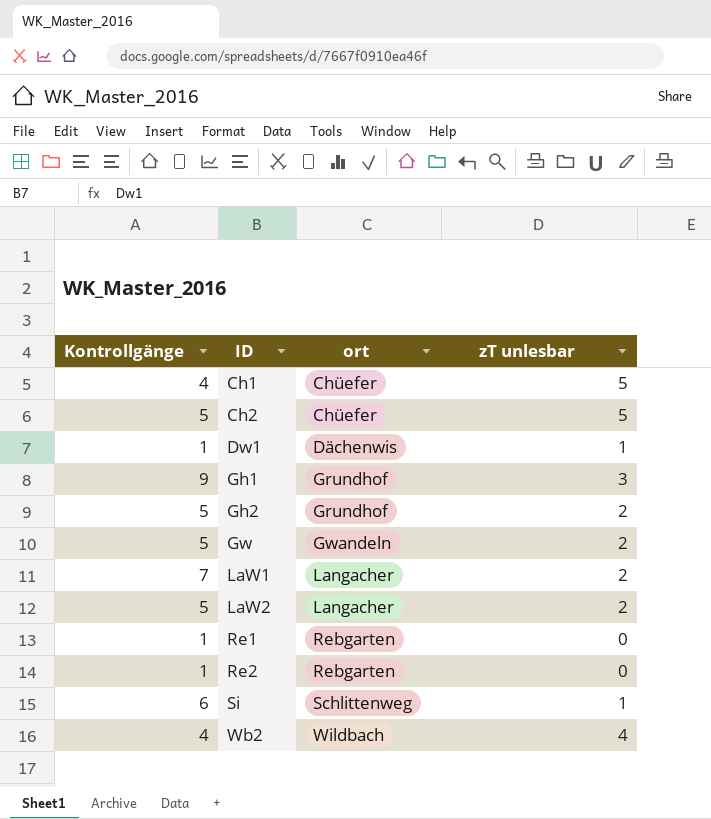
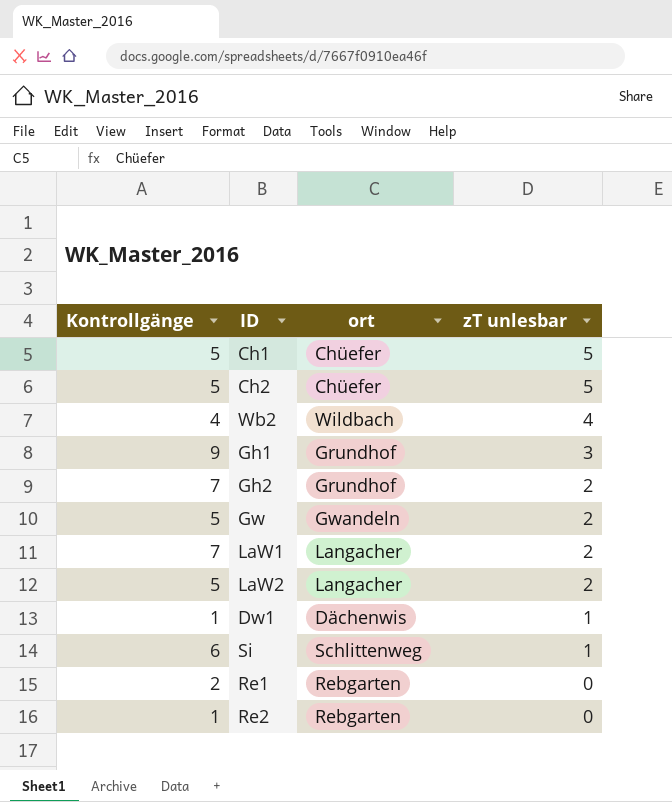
row order: ID ascending -> zT unlesbar descending
Ch1 | Kontrollgänge: 4 -> 5
Gh2 | Kontrollgänge: 5 -> 7
Re1 | Kontrollgänge: 1 -> 2

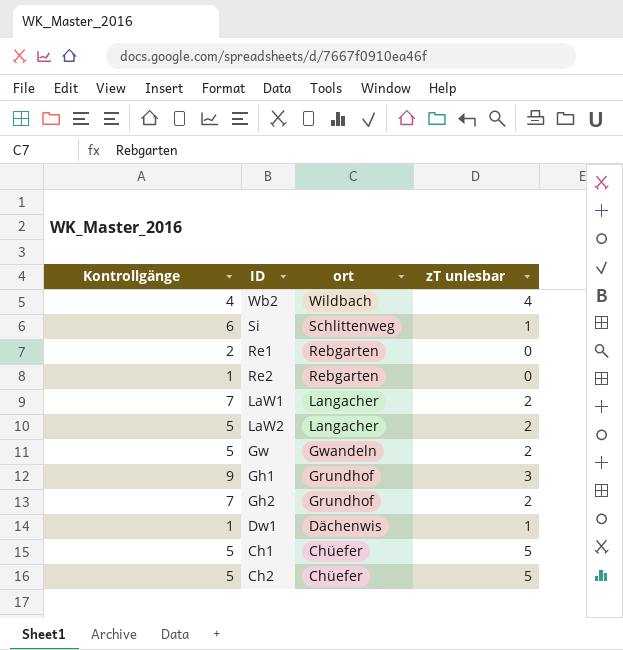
row order: zT unlesbar descending -> ort descending

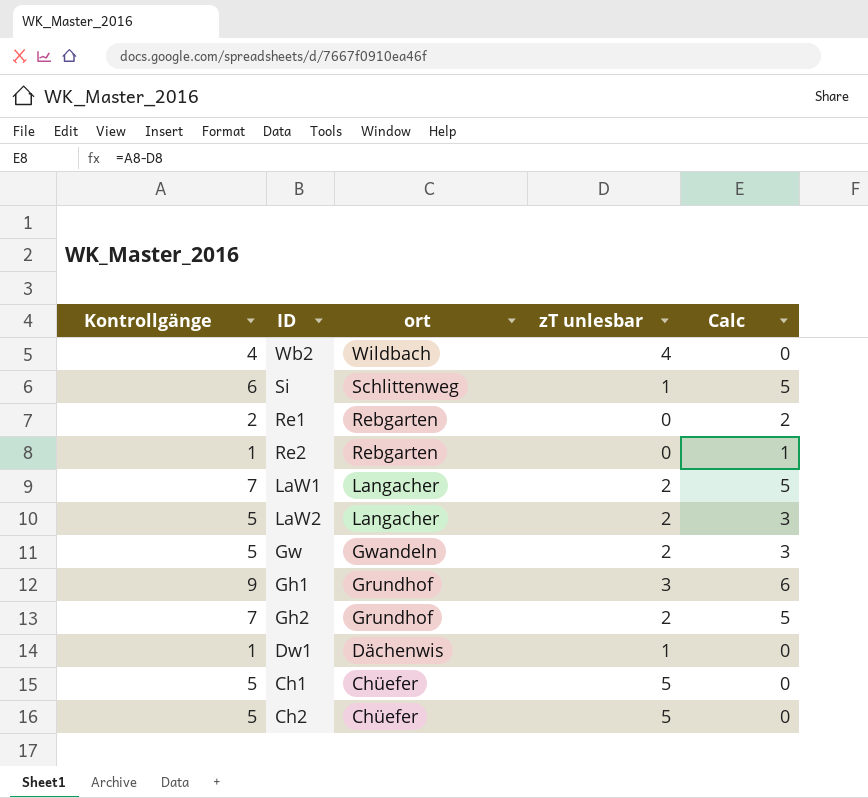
column Calc | formula: none -> [Kontrollgänge] - [zT unlesbar]

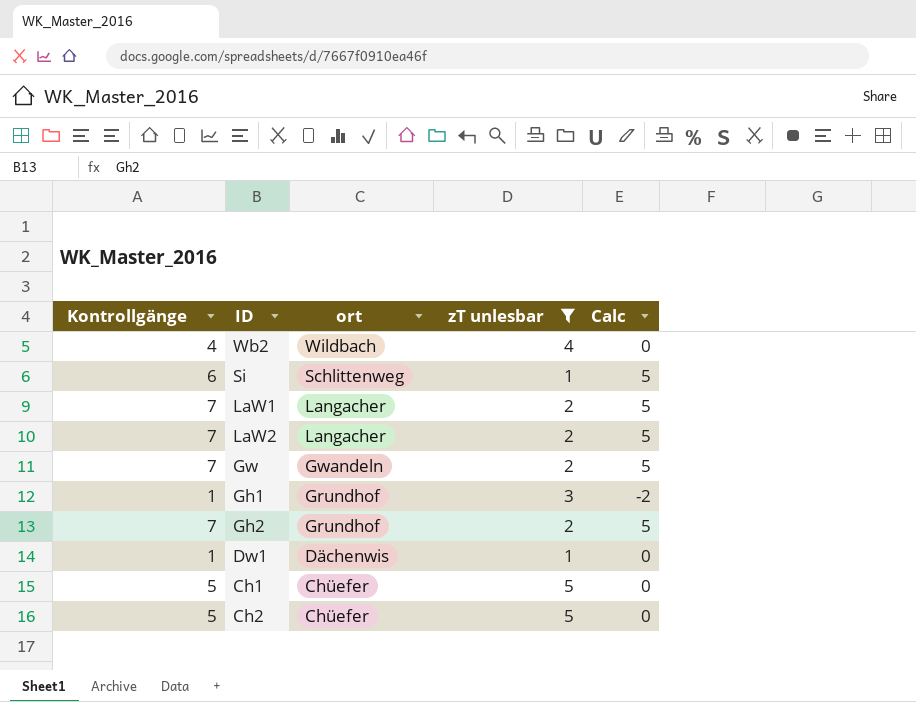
filter: none -> zT unlesbar != 0
LaW2 | Kontrollgänge: 5 -> 7
LaW2 | Calc: 3 -> 5
Gw | Kontrollgänge: 5 -> 7
Gw | Calc: 3 -> 5
Gh1 | Kontrollgänge: 9 -> 1
Gh1 | Calc: 6 -> -2

